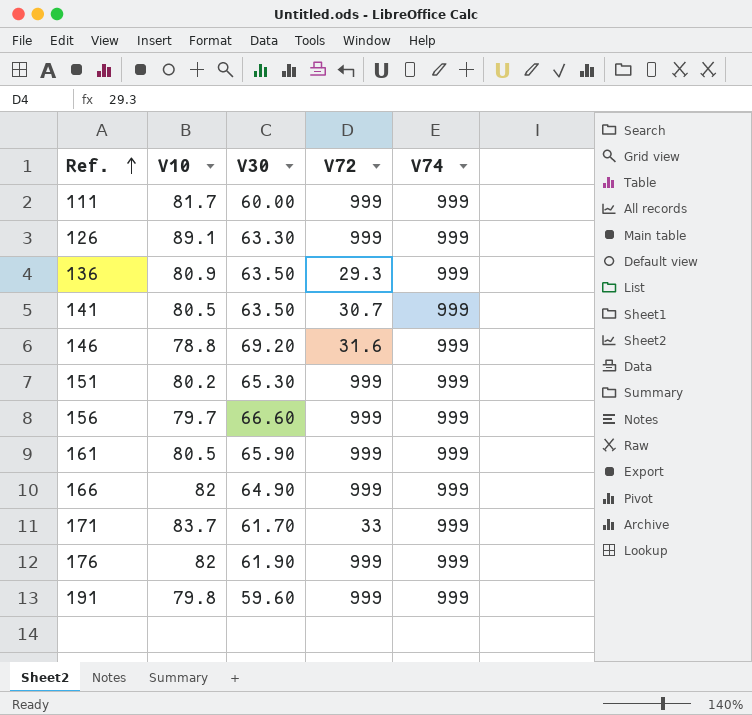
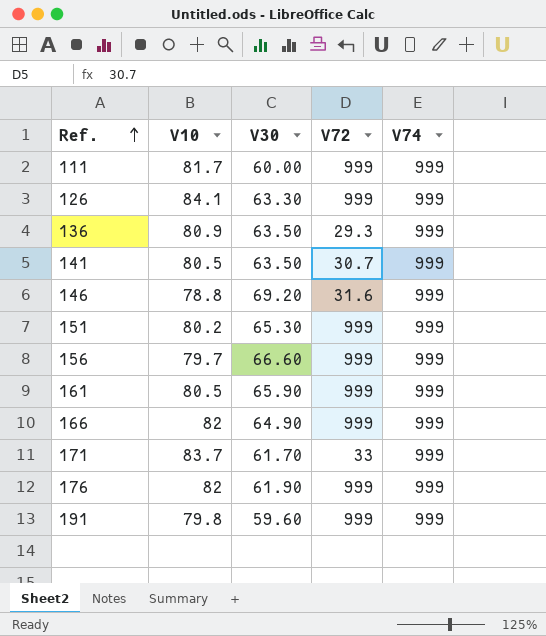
126 | V10: 89.1 -> 84.1

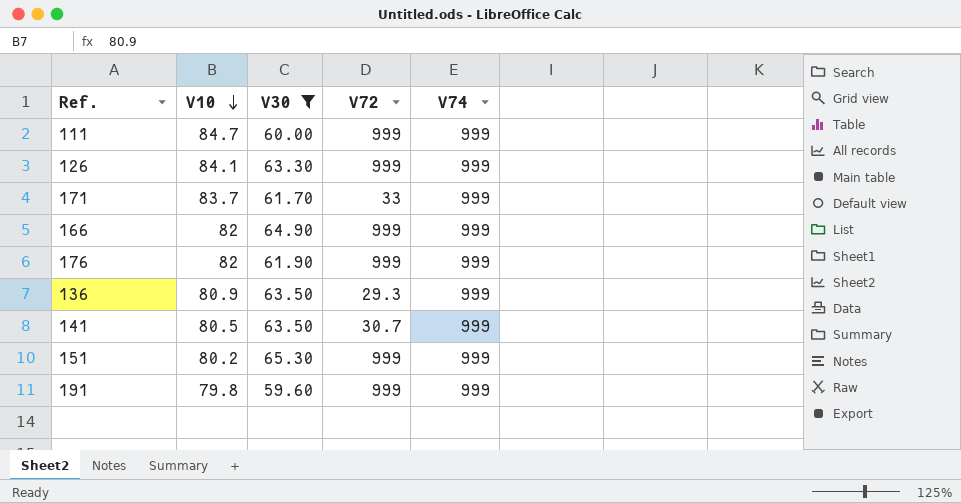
filter: none -> V30 <= 65.30
row order: Ref. ascending -> V10 descending
111 | V10: 81.7 -> 84.7

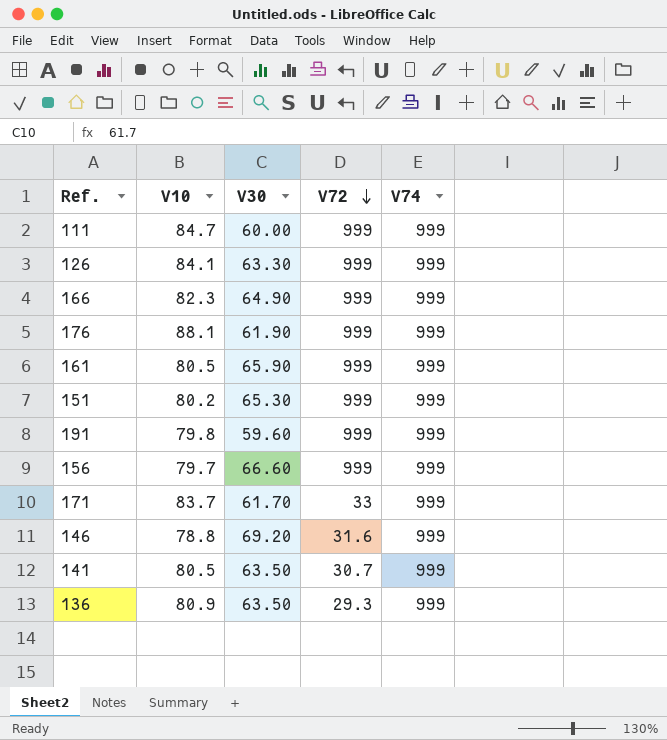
filter: V30 <= 65.30 -> none
row order: V10 descending -> V72 descending
166 | V10: 82 -> 82.3
176 | V10: 82 -> 88.1

